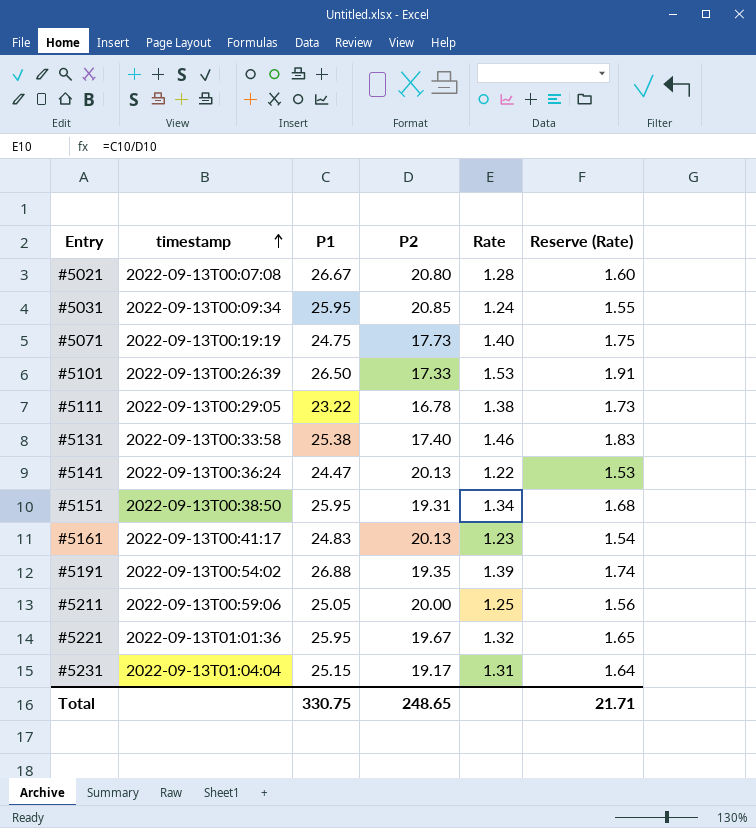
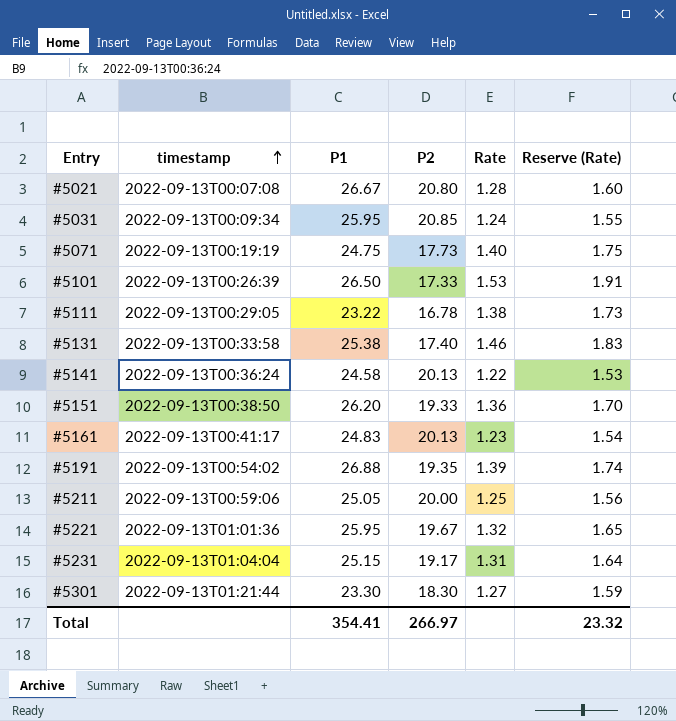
#5141 | P1: 24.47 -> 24.58
#5151 | P1: 25.95 -> 26.20
#5151 | P2: 19.31 -> 19.33
#5151 | Rate: 1.34 -> 1.36
#5151 | Reserve (Rate): 1.68 -> 1.70
row #5301: none -> 2022-09-13T01:21:44 | 23.30 | 18.30 | 1.27 | 1.59
Total | P1: 330.75 -> 354.41
Total | P2: 248.65 -> 266.97
Total | Reserve (Rate): 21.71 -> 23.32

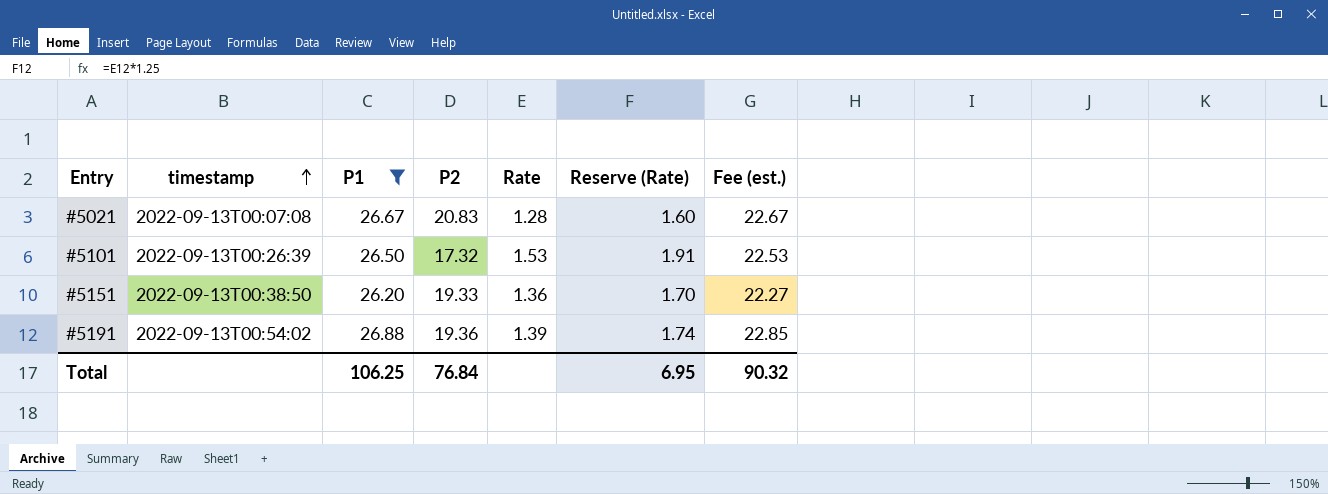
filter: none -> P1 >= 26.20
column Fee (est.) | formula: none -> [P1] * 0.85
#5021 | P2: 20.80 -> 20.83
#5101 | P2: 17.33 -> 17.32
#5191 | P2: 19.35 -> 19.36
Total | P1: 354.41 -> 106.25
Total | P2: 266.97 -> 76.84
Total | Reserve (Rate): 23.32 -> 6.95

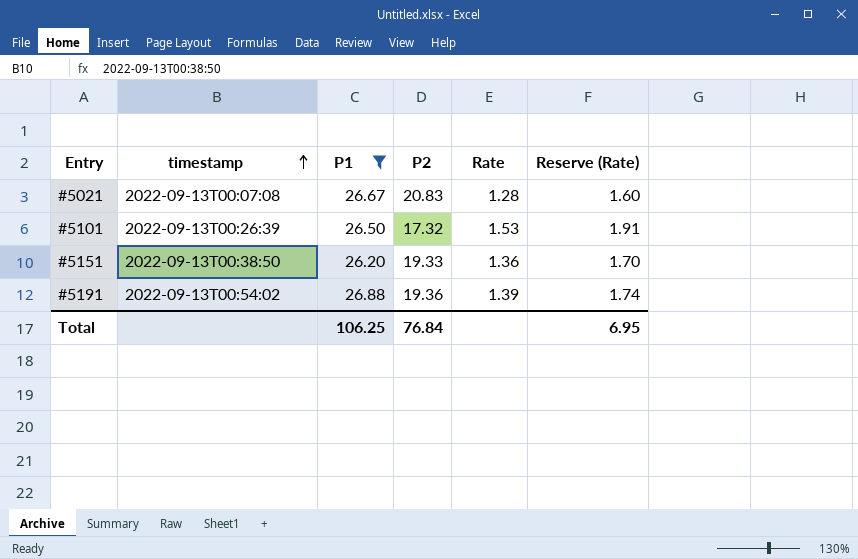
column Fee (est.) | formula: [P1] * 0.85 -> none

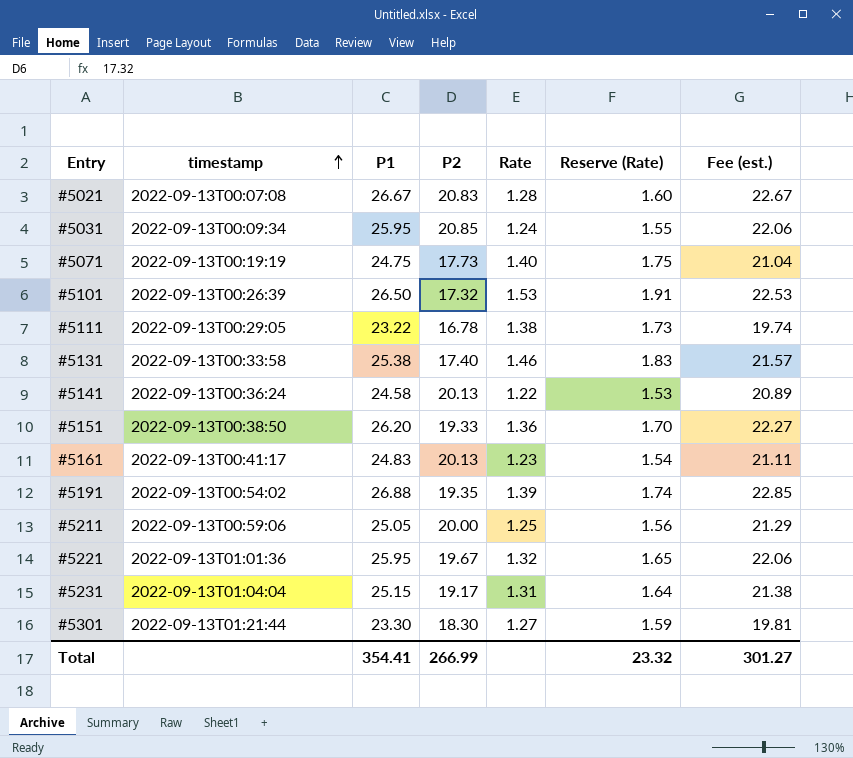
filter: P1 >= 26.20 -> none
column Fee (est.) | formula: none -> [P1] * 0.85
#5191 | P2: 19.36 -> 19.35
Total | P1: 106.25 -> 354.41
Total | P2: 76.84 -> 266.99
Total | Reserve (Rate): 6.95 -> 23.32

